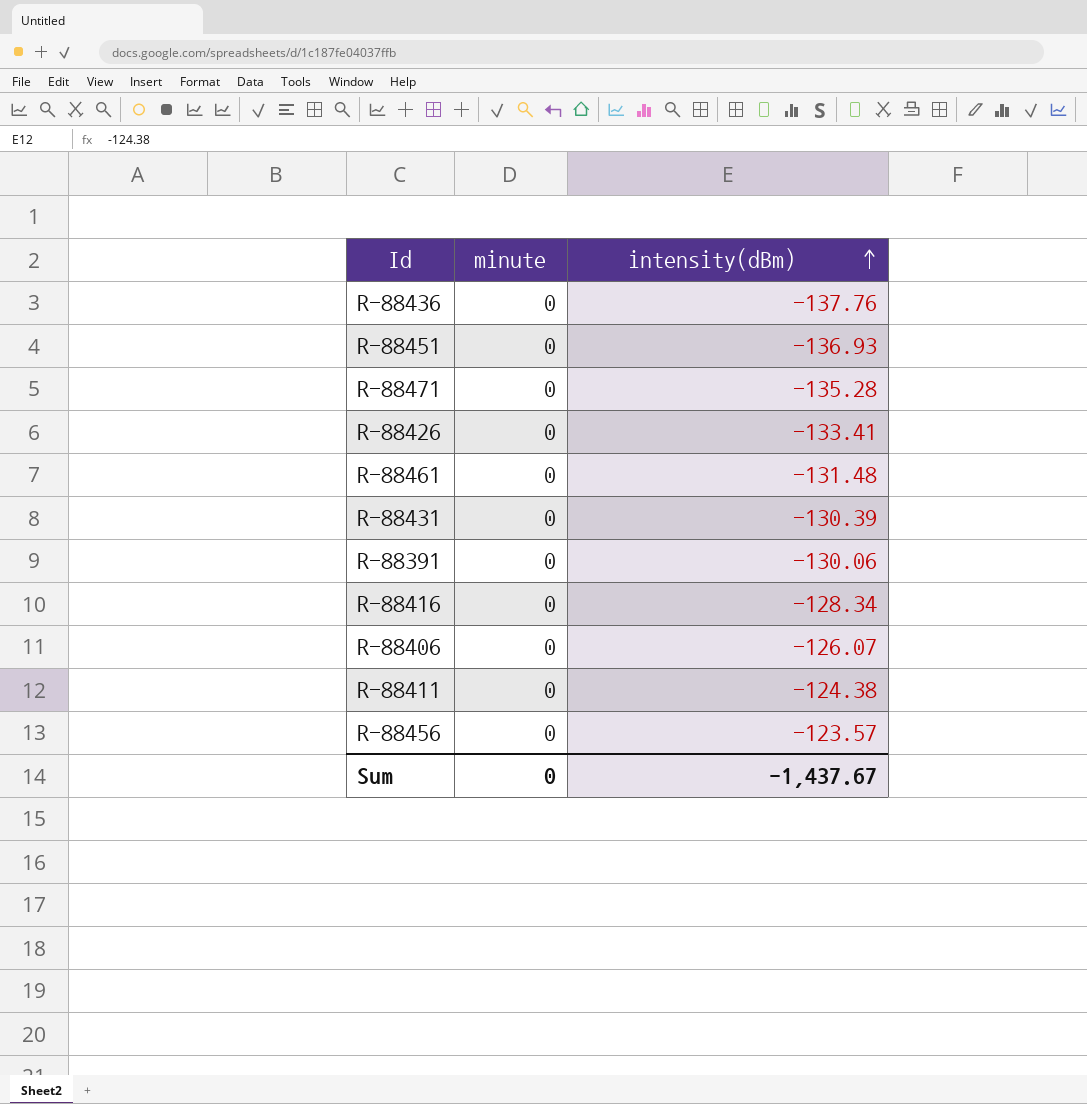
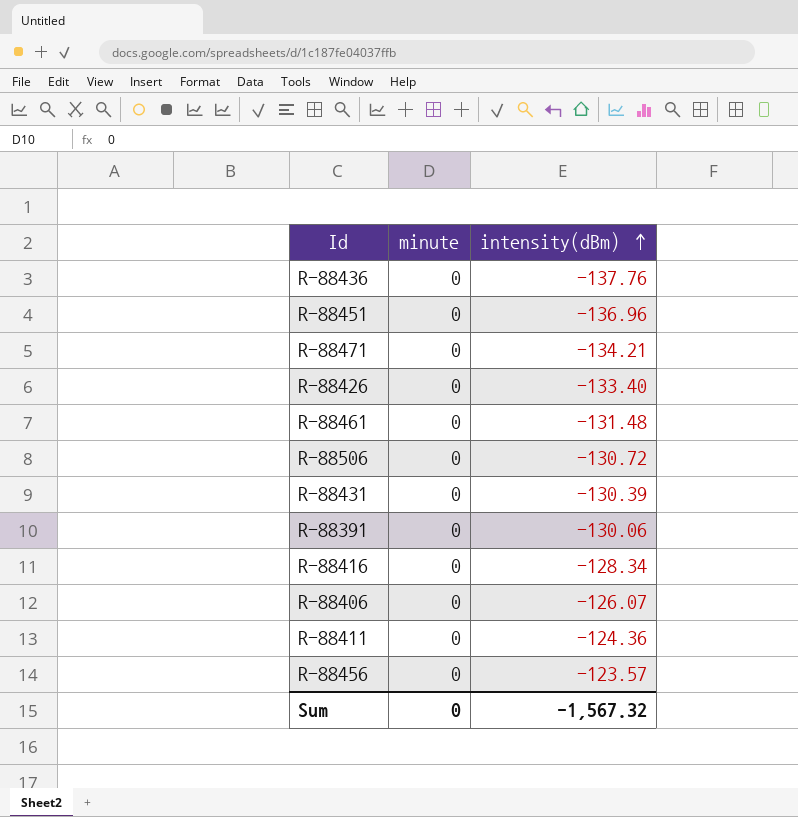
R-88451 | intensity(dBm): -136.93 -> -136.96
R-88471 | intensity(dBm): -135.28 -> -134.21
R-88426 | intensity(dBm): -133.41 -> -133.40
row R-88506: none -> 0 | -130.72
R-88411 | intensity(dBm): -124.38 -> -124.36
Sum | intensity(dBm): -1,437.67 -> -1,567.32

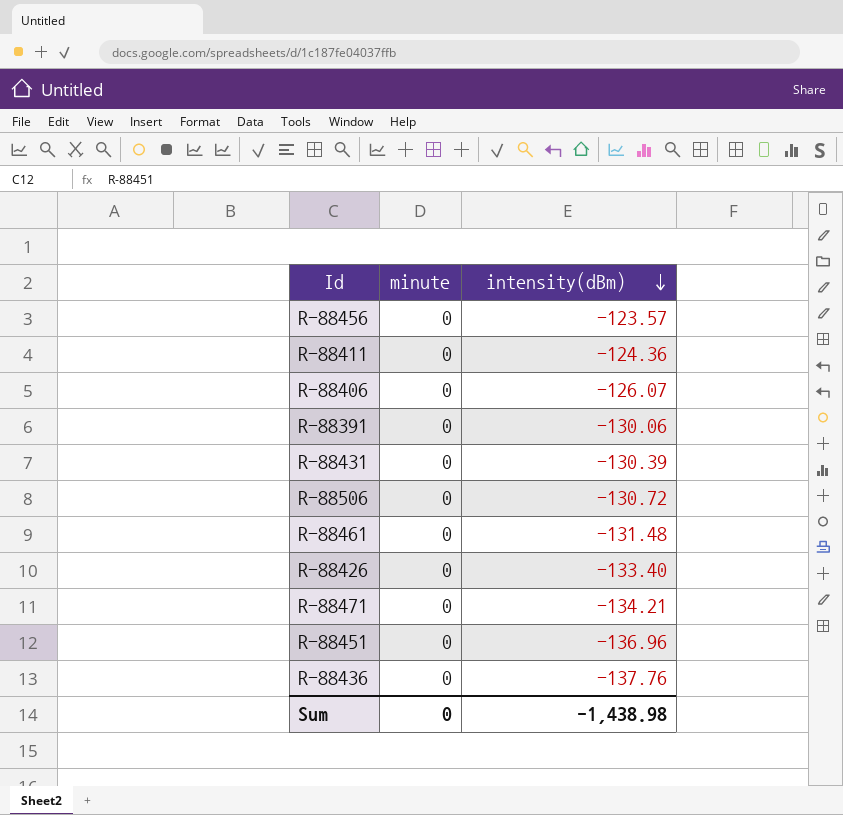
row order: intensity(dBm) ascending -> intensity(dBm) descending
row R-88416: 0 | -128.34 -> none
Sum | intensity(dBm): -1,567.32 -> -1,438.98

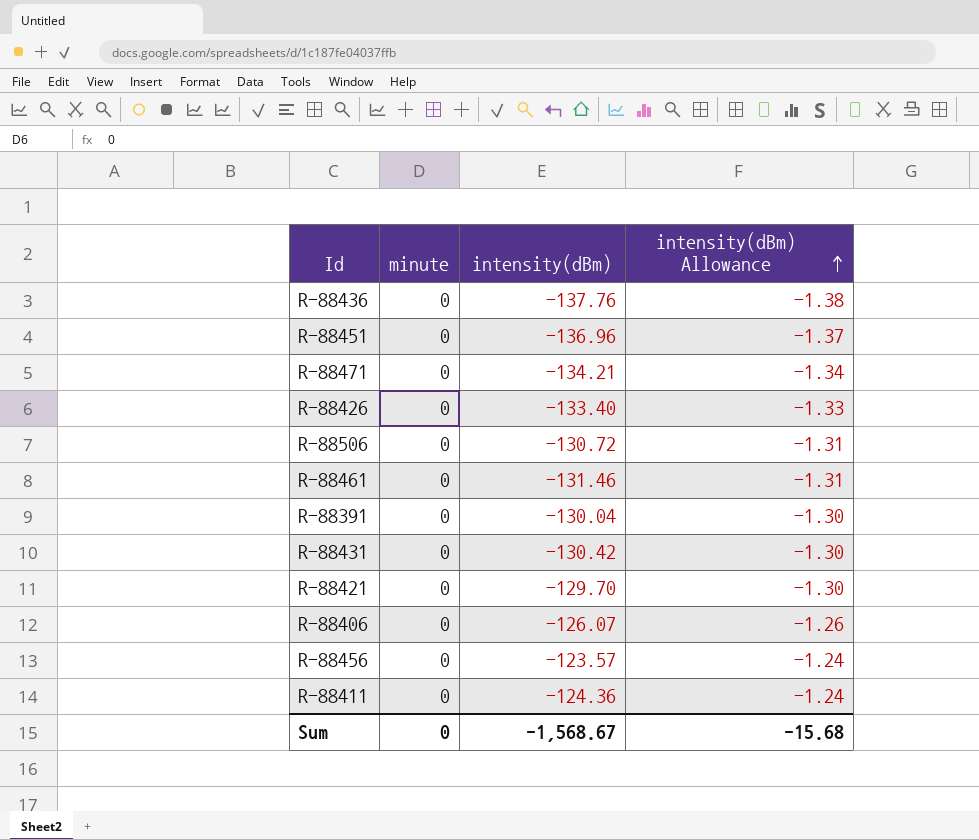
row order: intensity(dBm) descending -> intensity(dBm) Allowance ascending
column intensity(dBm) Allowance | formula: none -> [intensity(dBm)] * 0.01
R-88461 | intensity(dBm): -131.48 -> -131.46
R-88391 | intensity(dBm): -130.06 -> -130.04
R-88431 | intensity(dBm): -130.39 -> -130.42
row R-88421: none -> 0 | -129.70 | -1.30
Sum | intensity(dBm): -1,438.98 -> -1,568.67

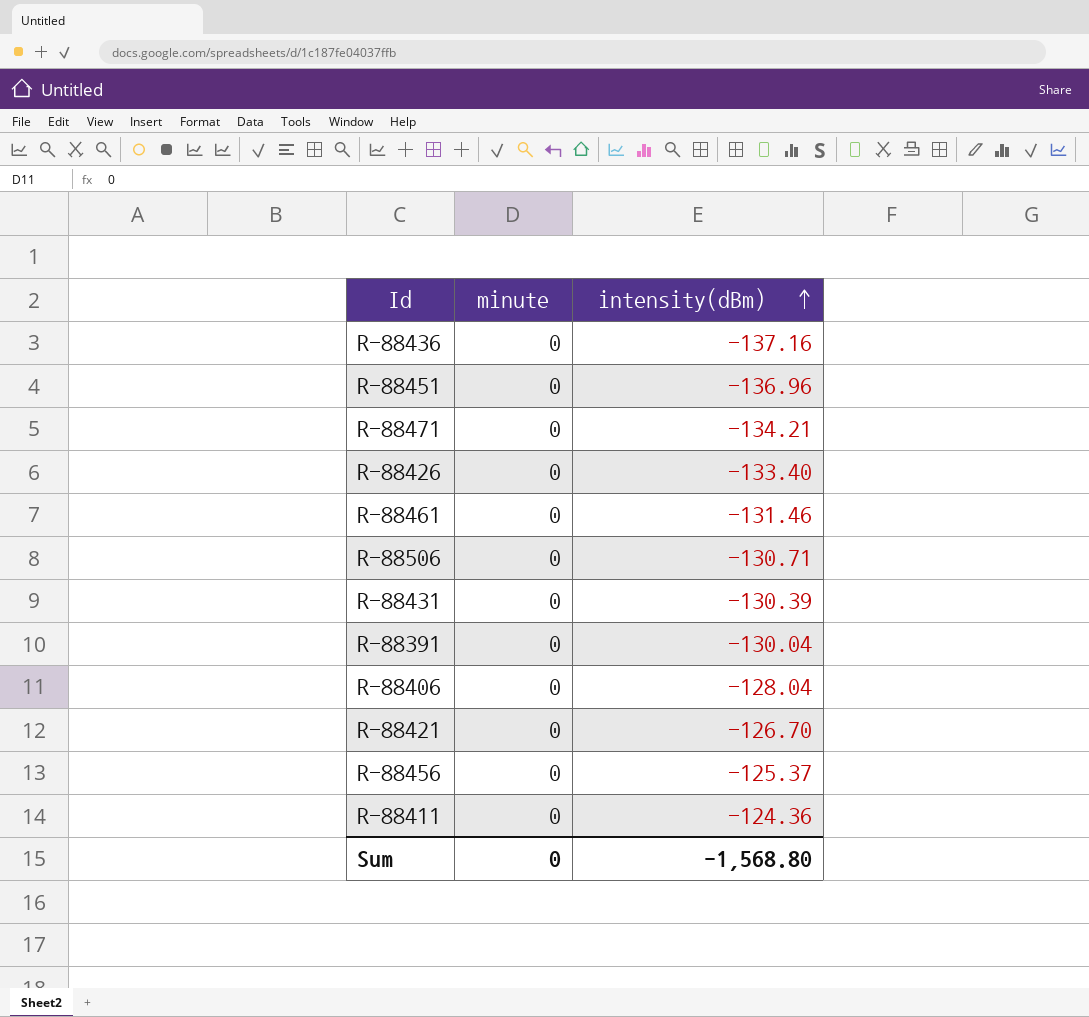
row order: intensity(dBm) Allowance ascending -> intensity(dBm) ascending
column intensity(dBm) Allowance | formula: [intensity(dBm)] * 0.01 -> none
R-88436 | intensity(dBm): -137.76 -> -137.16
R-88506 | intensity(dBm): -130.72 -> -130.71
R-88431 | intensity(dBm): -130.42 -> -130.39
R-88406 | intensity(dBm): -126.07 -> -128.04
R-88421 | intensity(dBm): -129.70 -> -126.70
R-88456 | intensity(dBm): -123.57 -> -125.37
Sum | intensity(dBm): -1,568.67 -> -1,568.80

